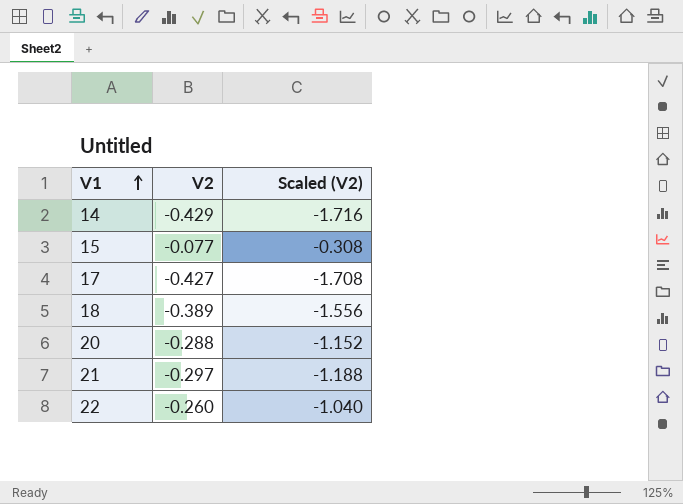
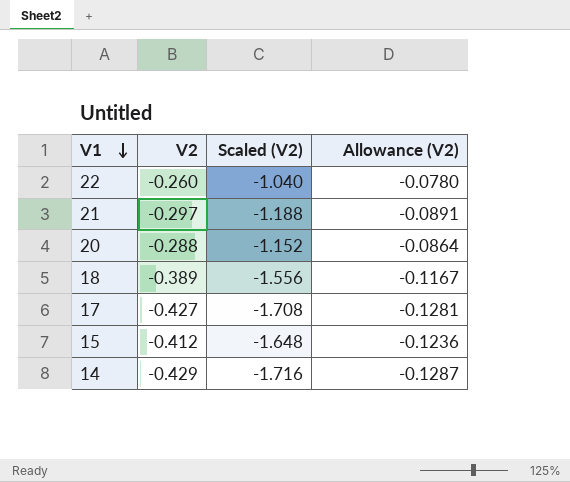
row order: V1 ascending -> V1 descending
column Allowance (V2) | formula: none -> [V2] * 0.3
15 | V2: -0.077 -> -0.412
15 | Scaled (V2): -0.308 -> -1.648

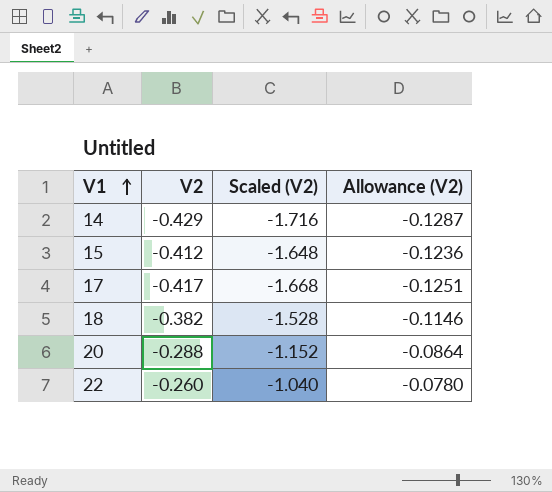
row order: V1 descending -> V1 ascending
row 21: -0.297 | -1.188 | -0.0891 -> none
17 | V2: -0.427 -> -0.417
17 | Scaled (V2): -1.708 -> -1.668
17 | Allowance (V2): -0.1281 -> -0.1251
18 | V2: -0.389 -> -0.382
18 | Scaled (V2): -1.556 -> -1.528
18 | Allowance (V2): -0.1167 -> -0.1146

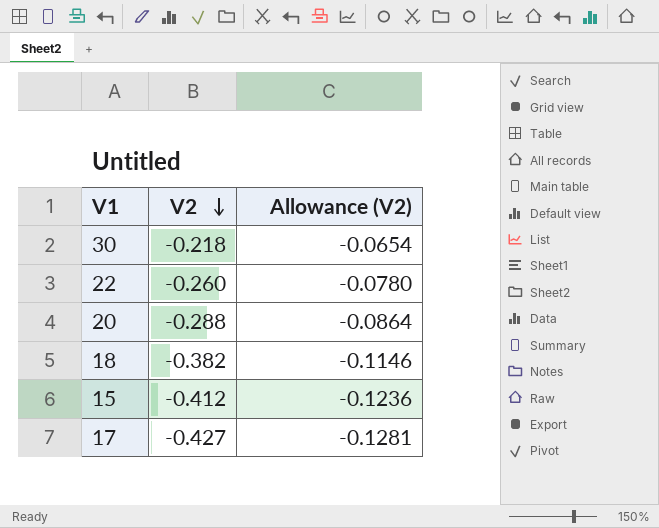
row order: V1 ascending -> V2 descending
column Scaled (V2) | formula: [V2] * 4 -> none
row 14: -0.429 | -1.716 | -0.1287 -> none
row 30: none -> -0.218 | -0.0654
17 | V2: -0.417 -> -0.427
17 | Allowance (V2): -0.1251 -> -0.1281

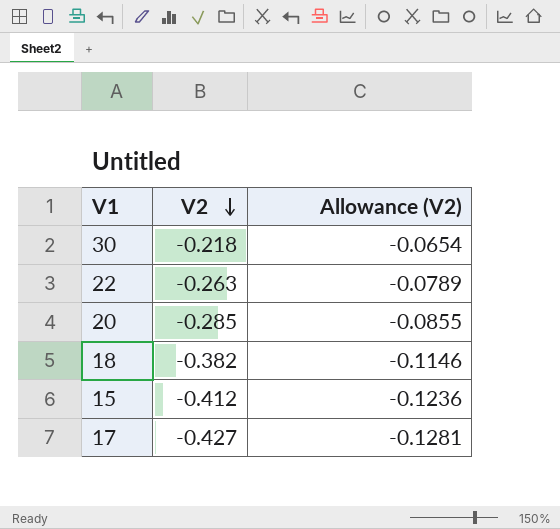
22 | V2: -0.260 -> -0.263
22 | Allowance (V2): -0.0780 -> -0.0789
20 | V2: -0.288 -> -0.285
20 | Allowance (V2): -0.0864 -> -0.0855

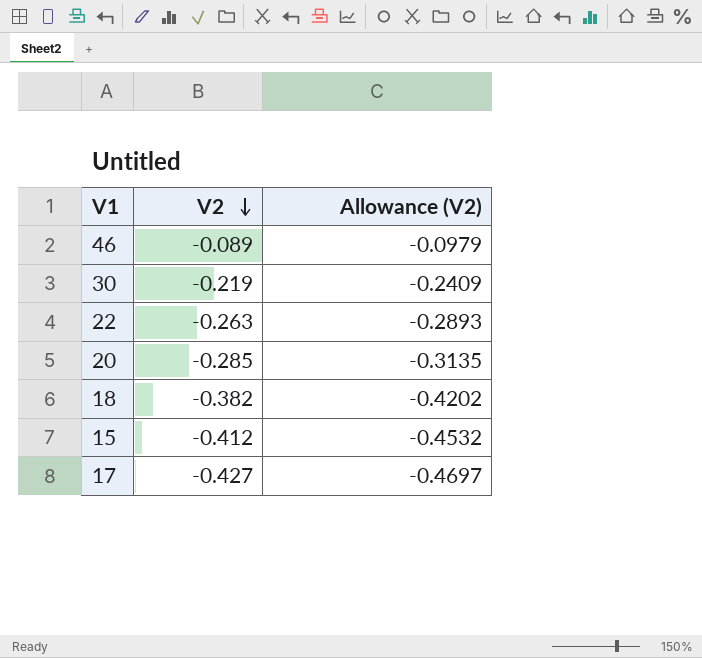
column Allowance (V2) | formula: [V2] * 0.3 -> [V2] * 1.1
row 46: none -> -0.089 | -0.0979
30 | V2: -0.218 -> -0.219

